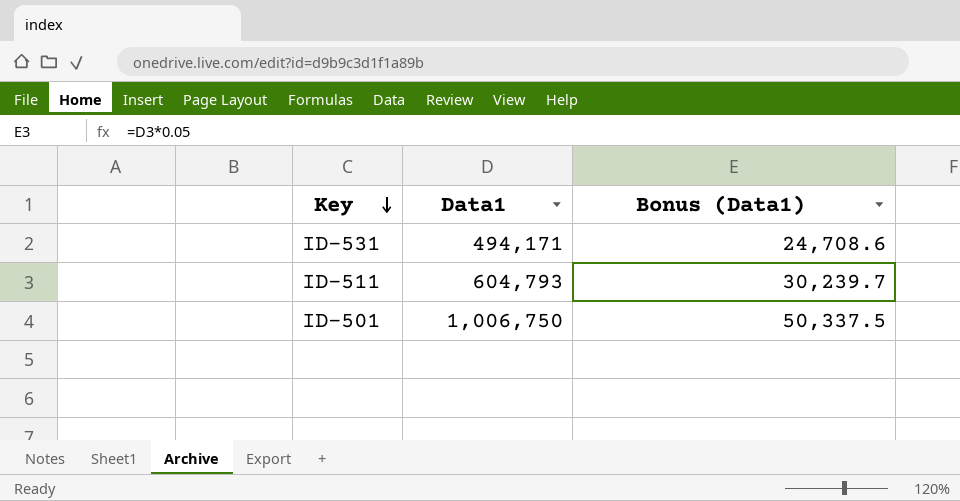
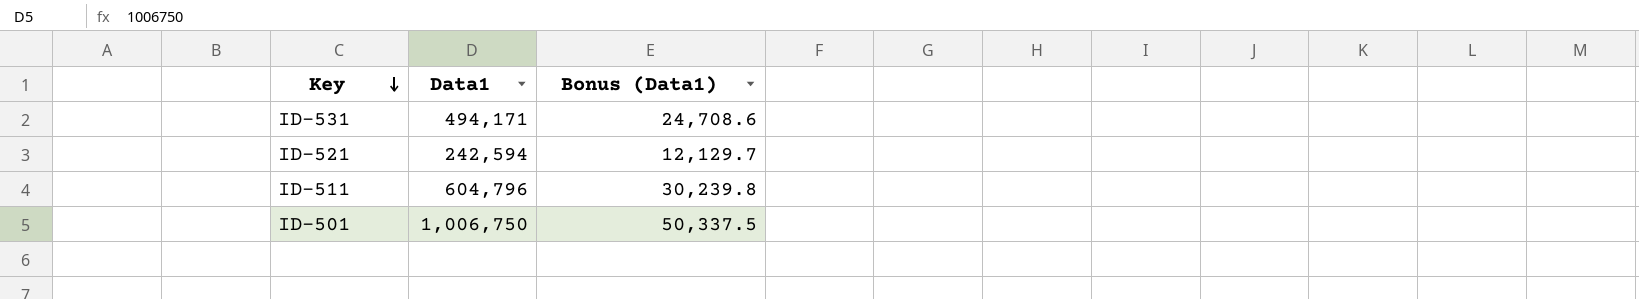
row ID-521: none -> 242,594 | 12,129.7
ID-511 | Data1: 604,793 -> 604,796
ID-511 | Bonus (Data1): 30,239.7 -> 30,239.8

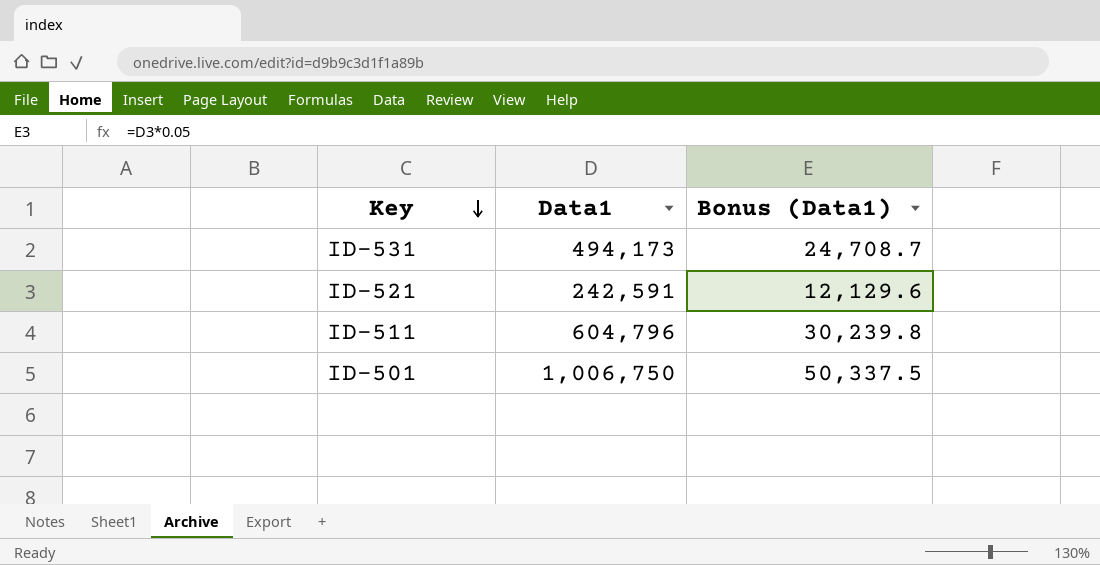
ID-531 | Data1: 494,171 -> 494,173
ID-531 | Bonus (Data1): 24,708.6 -> 24,708.7
ID-521 | Data1: 242,594 -> 242,591
ID-521 | Bonus (Data1): 12,129.7 -> 12,129.6

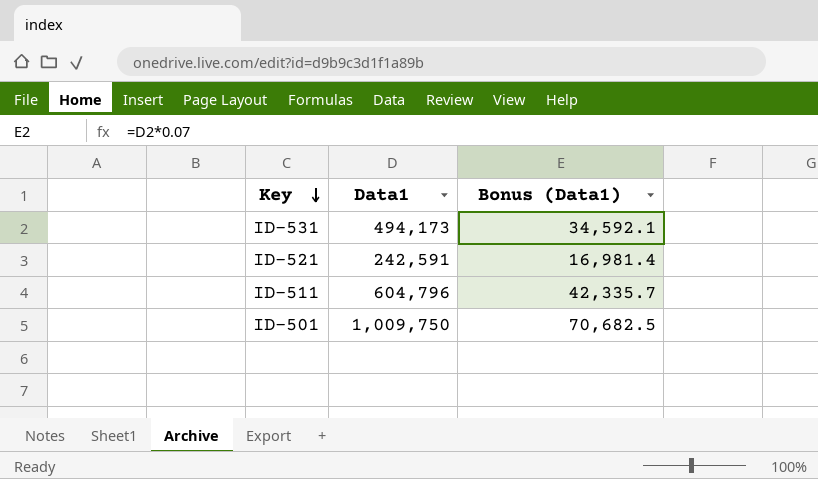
column Bonus (Data1) | formula: [Data1] * 0.05 -> [Data1] * 0.07
ID-501 | Data1: 1,006,750 -> 1,009,750

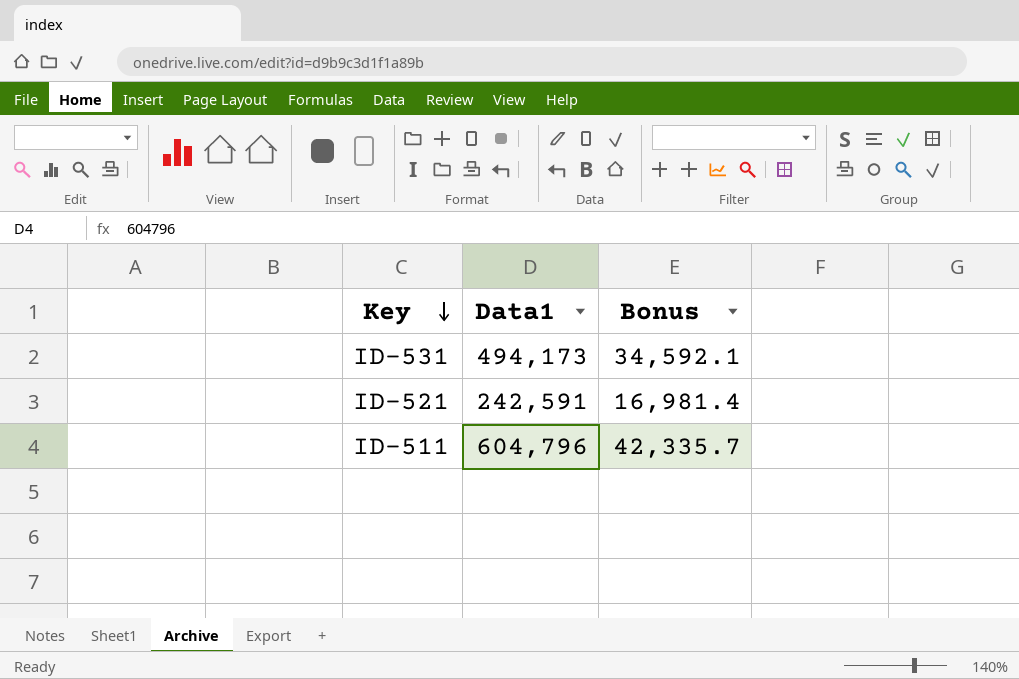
column name: Bonus (Data1) -> Bonus
row ID-501: 1,009,750 | 70,682.5 -> none

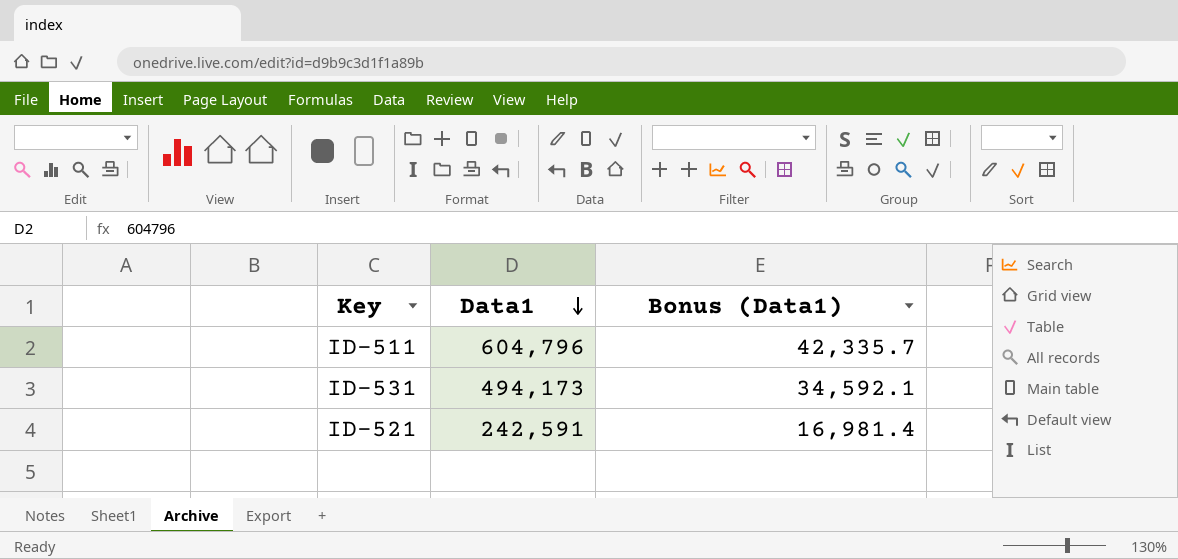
row order: Key descending -> Data1 descending
column name: Bonus -> Bonus (Data1)

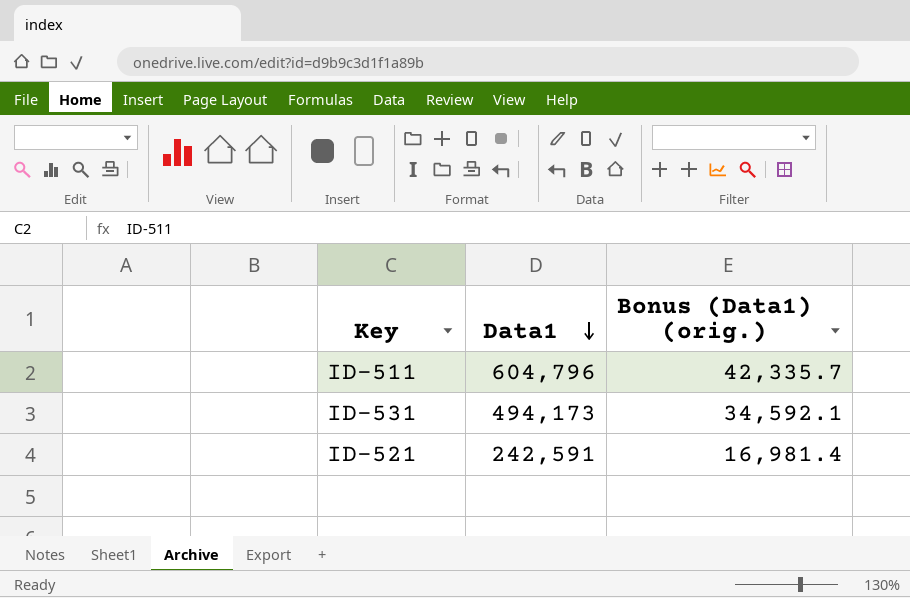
column name: Bonus (Data1) -> Bonus (Data1) (orig.)

